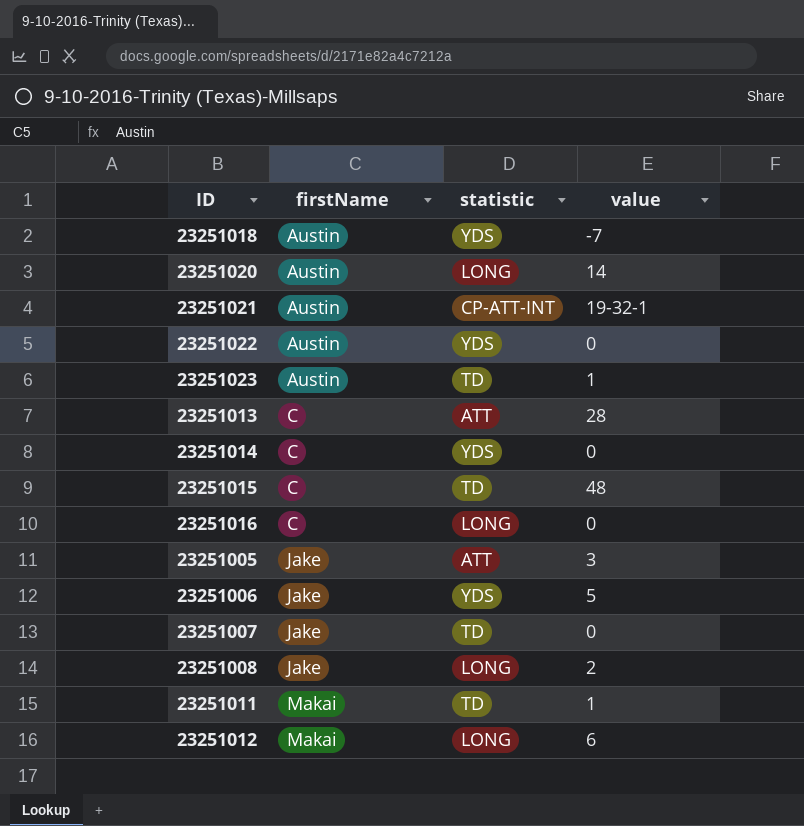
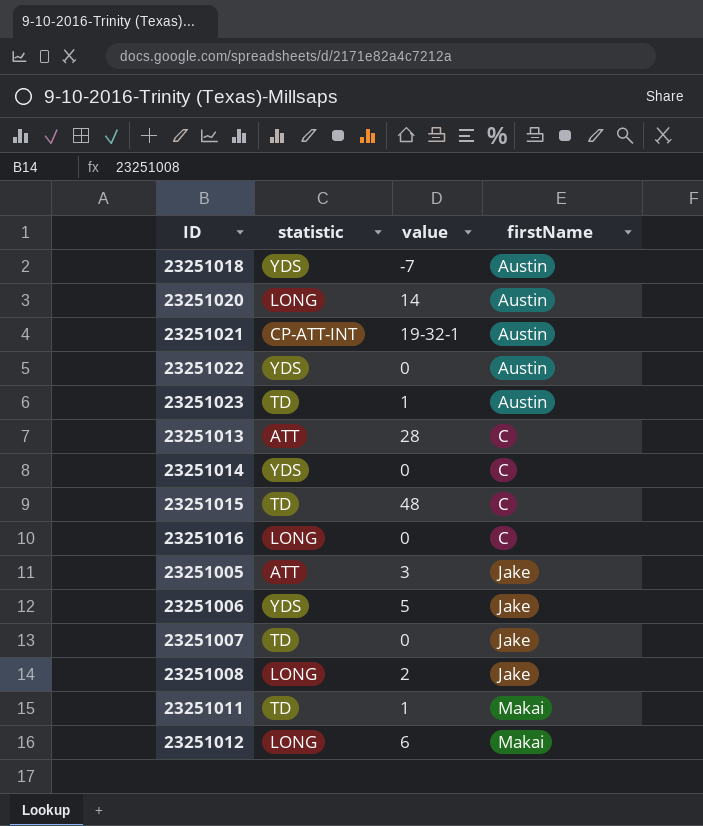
column firstName | position: 2 -> 4

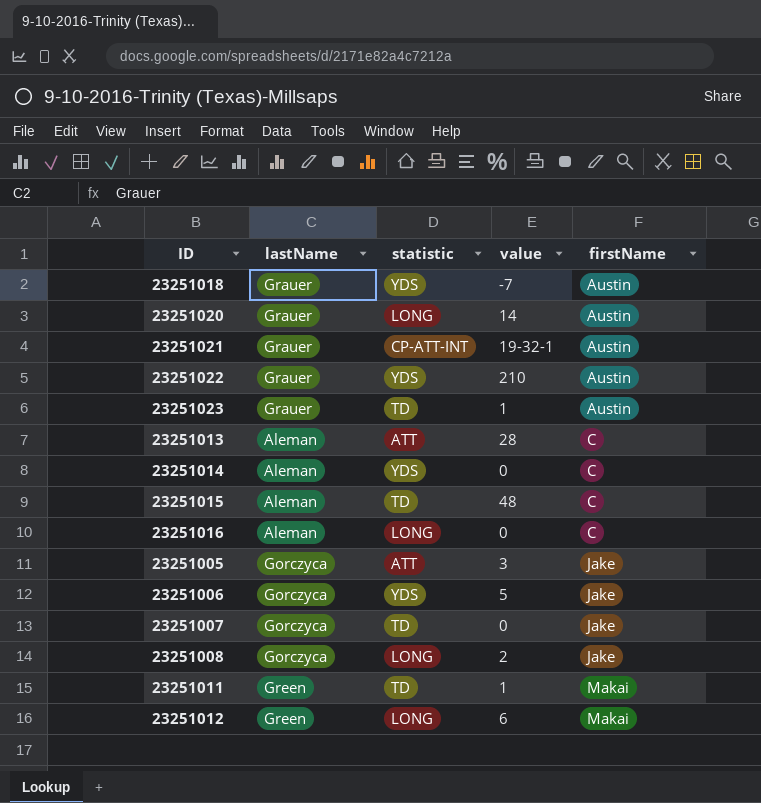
column lastName | position: none -> 2
23251022 | value: 0 -> 210

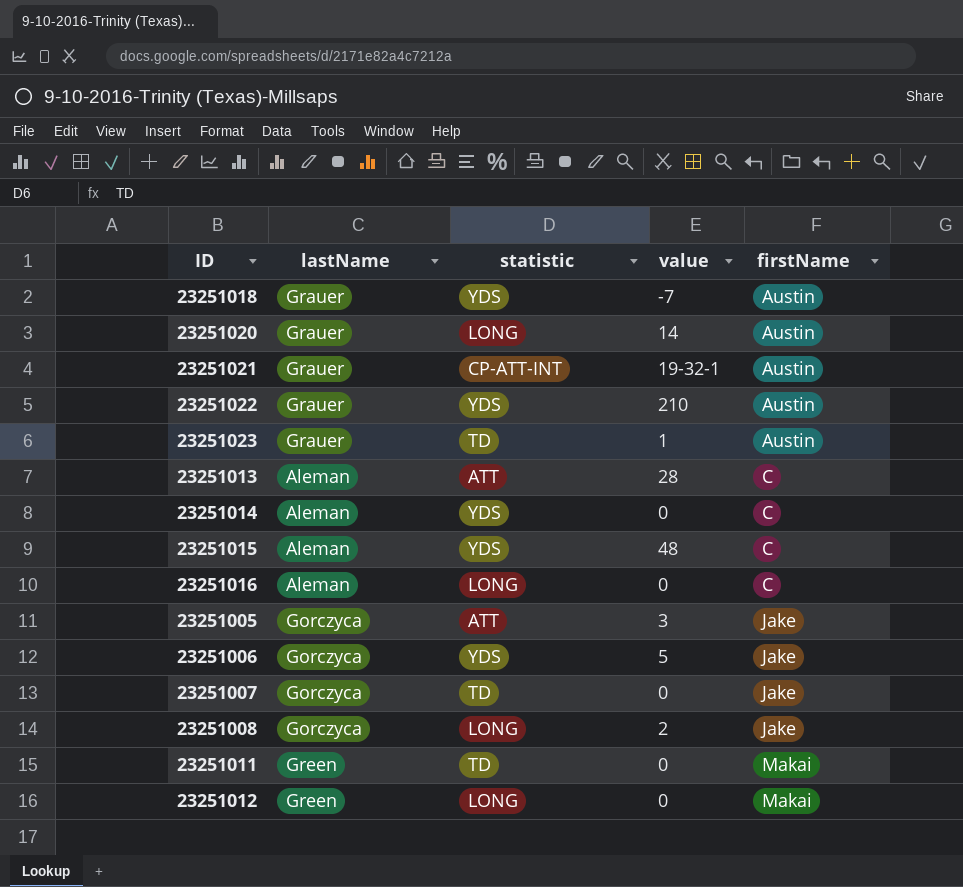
23251015 | statistic: TD -> YDS
23251011 | value: 1 -> 0
23251012 | value: 6 -> 0

